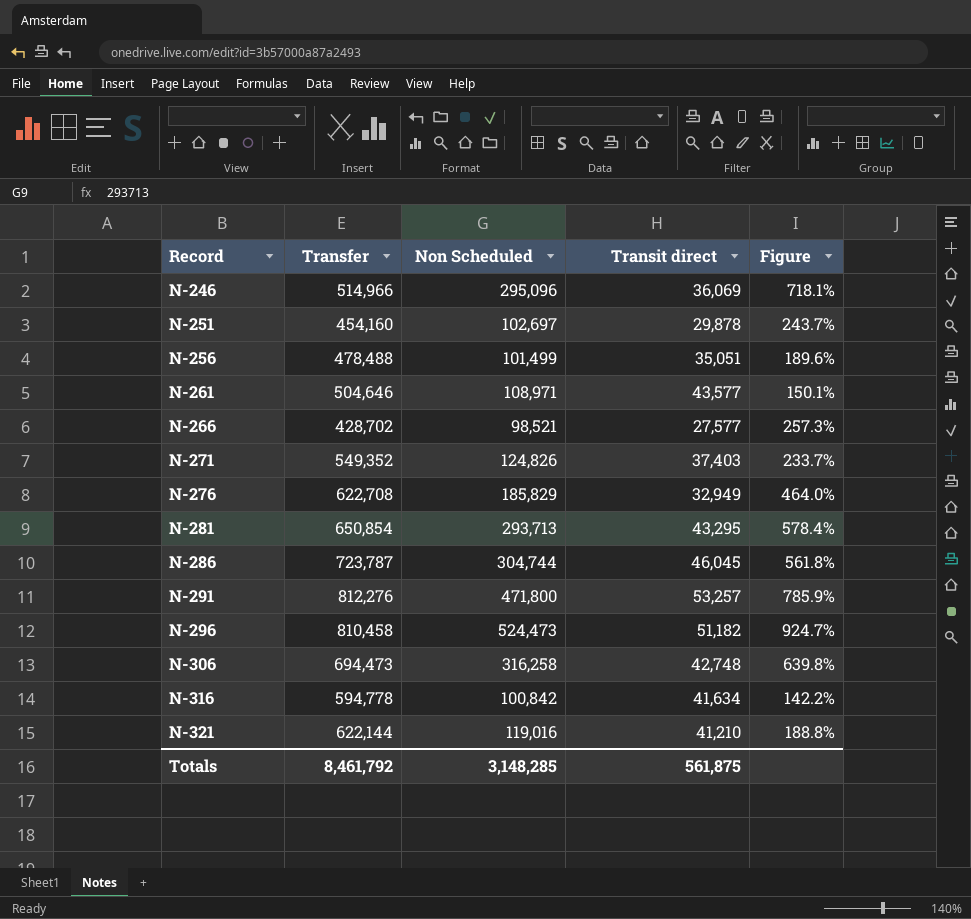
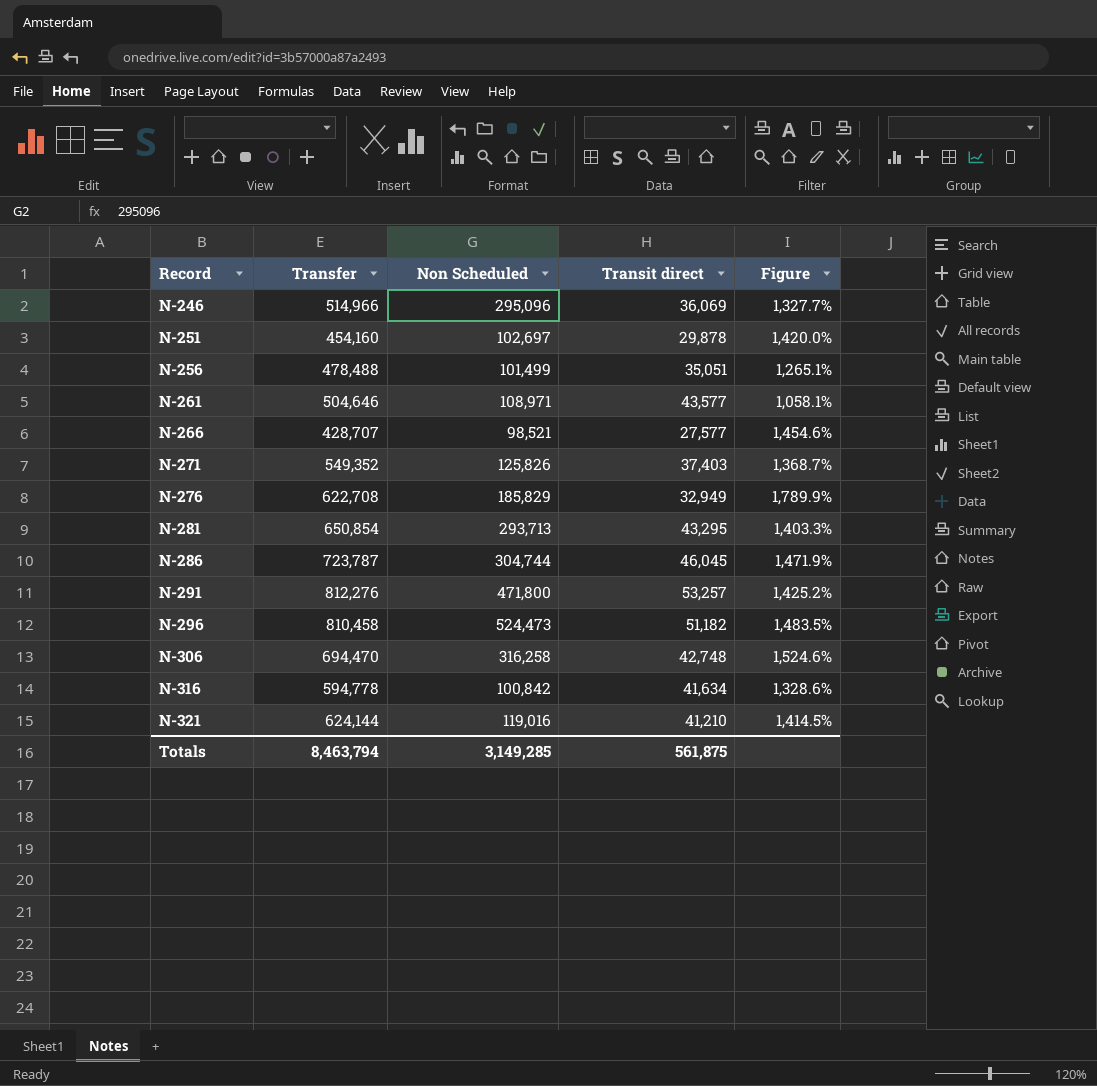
column Figure | formula: ([Non Scheduled] - [Transit direct]) / [Transit direct] -> ([Transfer] - [Transit direct]) / [Transit direct]
N-266 | Transfer: 428,702 -> 428,707
N-271 | Non Scheduled: 124,826 -> 125,826
N-306 | Transfer: 694,473 -> 694,470
N-321 | Transfer: 622,144 -> 624,144
Totals | Transfer: 8,461,792 -> 8,463,794
Totals | Non Scheduled: 3,148,285 -> 3,149,285

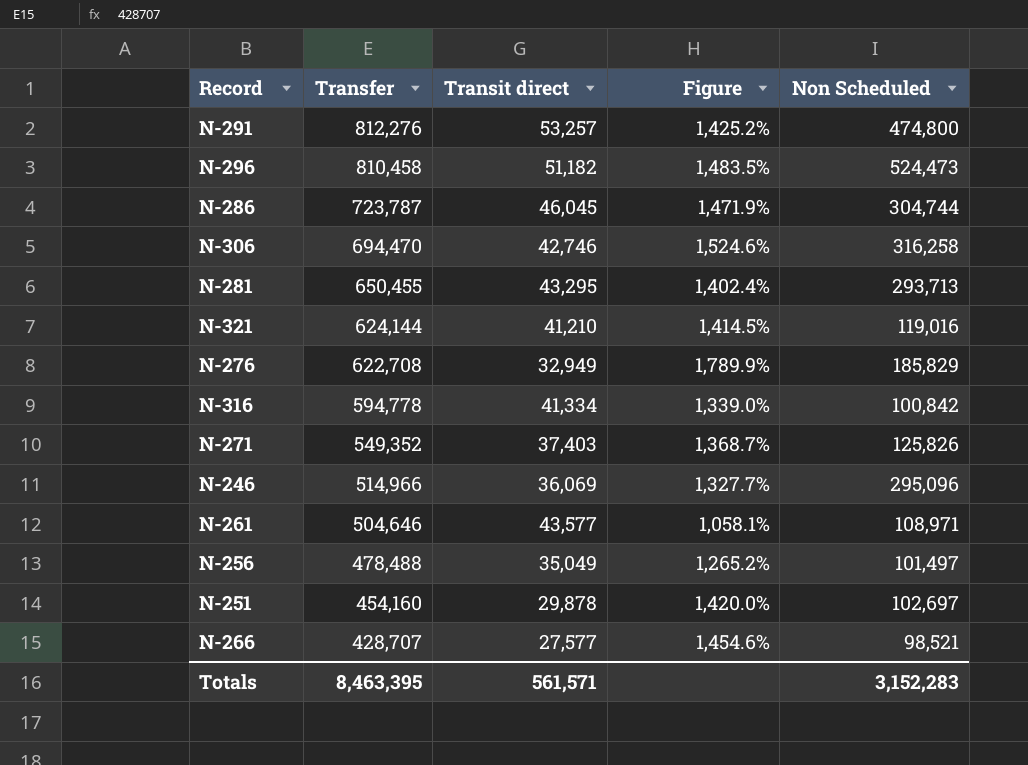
row order: Record ascending -> Transfer descending
column Non Scheduled | position: 3 -> 5
N-291 | Non Scheduled: 471,800 -> 474,800
N-306 | Transit direct: 42,748 -> 42,746
N-281 | Transfer: 650,854 -> 650,455
N-281 | Figure: 1,403.3% -> 1,402.4%
N-316 | Transit direct: 41,634 -> 41,334
N-316 | Figure: 1,328.6% -> 1,339.0%
N-256 | Transit direct: 35,051 -> 35,049
N-256 | Figure: 1,265.1% -> 1,265.2%
N-256 | Non Scheduled: 101,499 -> 101,497
Totals | Transfer: 8,463,794 -> 8,463,395
Totals | Transit direct: 561,875 -> 561,571
Totals | Non Scheduled: 3,149,285 -> 3,152,283

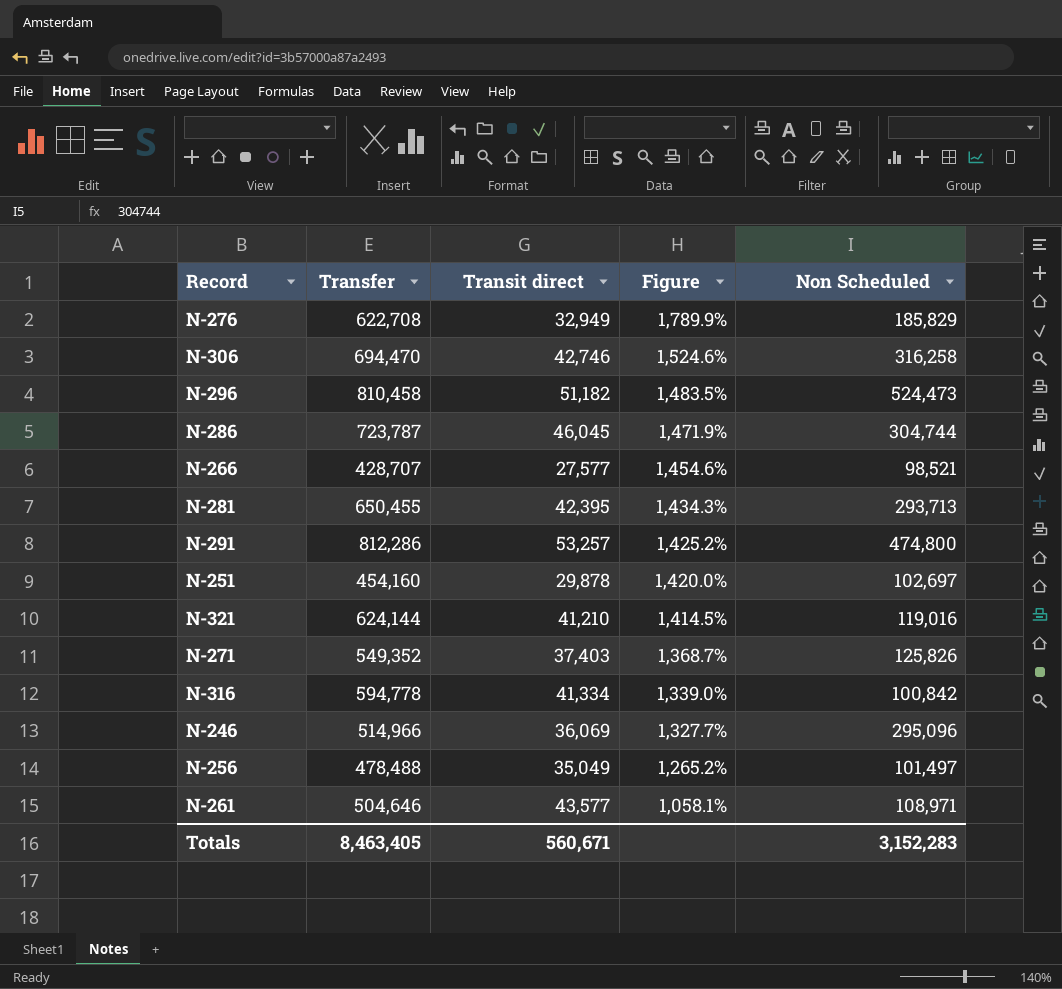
row order: Transfer descending -> Figure descending
N-281 | Transit direct: 43,295 -> 42,395
N-281 | Figure: 1,402.4% -> 1,434.3%
N-291 | Transfer: 812,276 -> 812,286
Totals | Transfer: 8,463,395 -> 8,463,405
Totals | Transit direct: 561,571 -> 560,671

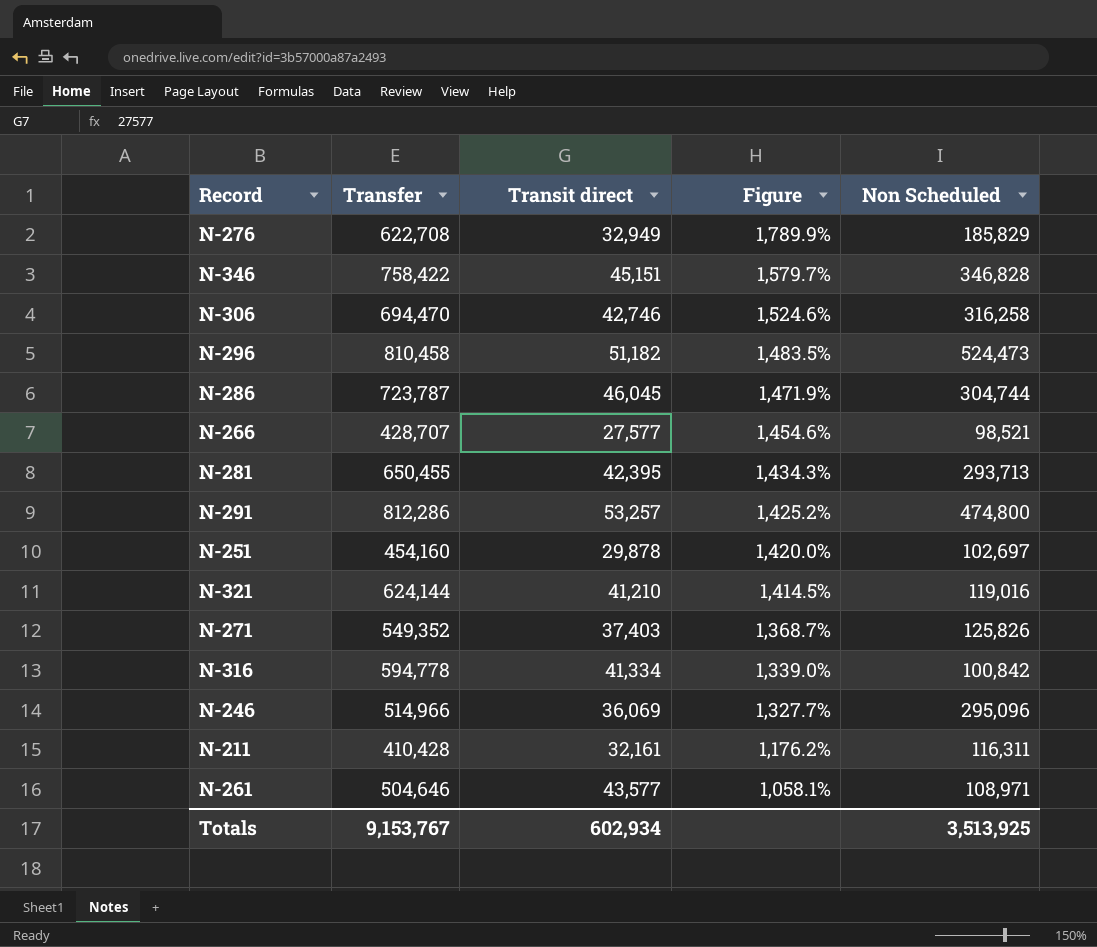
row N-256: 478,488 | 35,049 | 1,265.2% | 101,497 -> none
row N-346: none -> 758,422 | 45,151 | 1,579.7% | 346,828
row N-211: none -> 410,428 | 32,161 | 1,176.2% | 116,311
Totals | Transfer: 8,463,405 -> 9,153,767
Totals | Transit direct: 560,671 -> 602,934
Totals | Non Scheduled: 3,152,283 -> 3,513,925

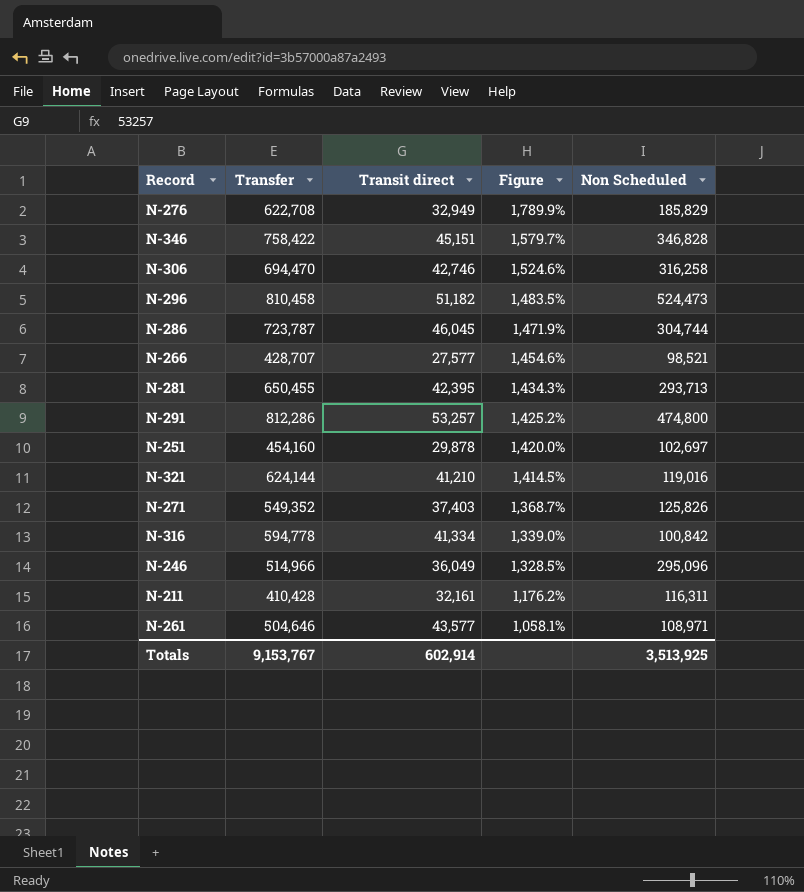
N-246 | Transit direct: 36,069 -> 36,049
N-246 | Figure: 1,327.7% -> 1,328.5%
Totals | Transit direct: 602,934 -> 602,914

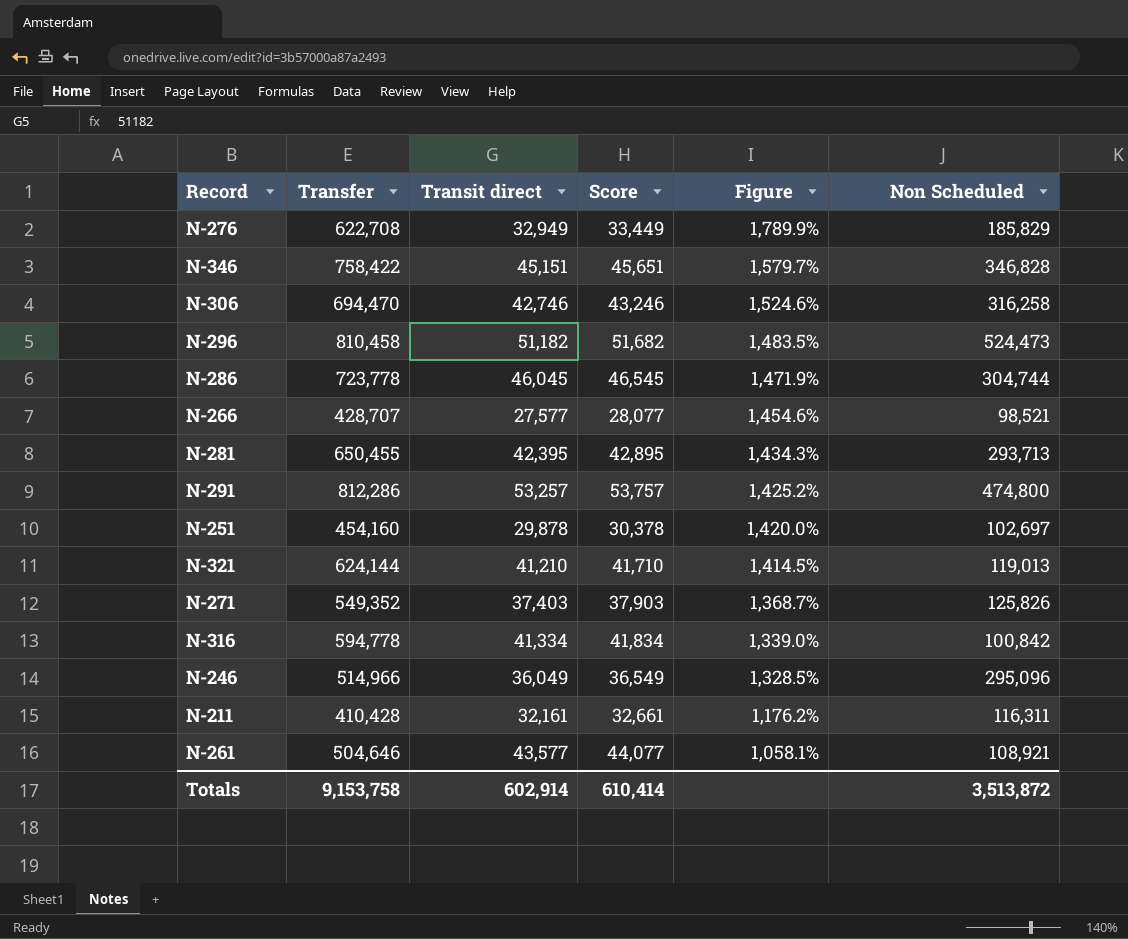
column Score | formula: none -> [Transit direct] + 500
N-286 | Transfer: 723,787 -> 723,778
N-321 | Non Scheduled: 119,016 -> 119,013
N-261 | Non Scheduled: 108,971 -> 108,921
Totals | Transfer: 9,153,767 -> 9,153,758
Totals | Non Scheduled: 3,513,925 -> 3,513,872

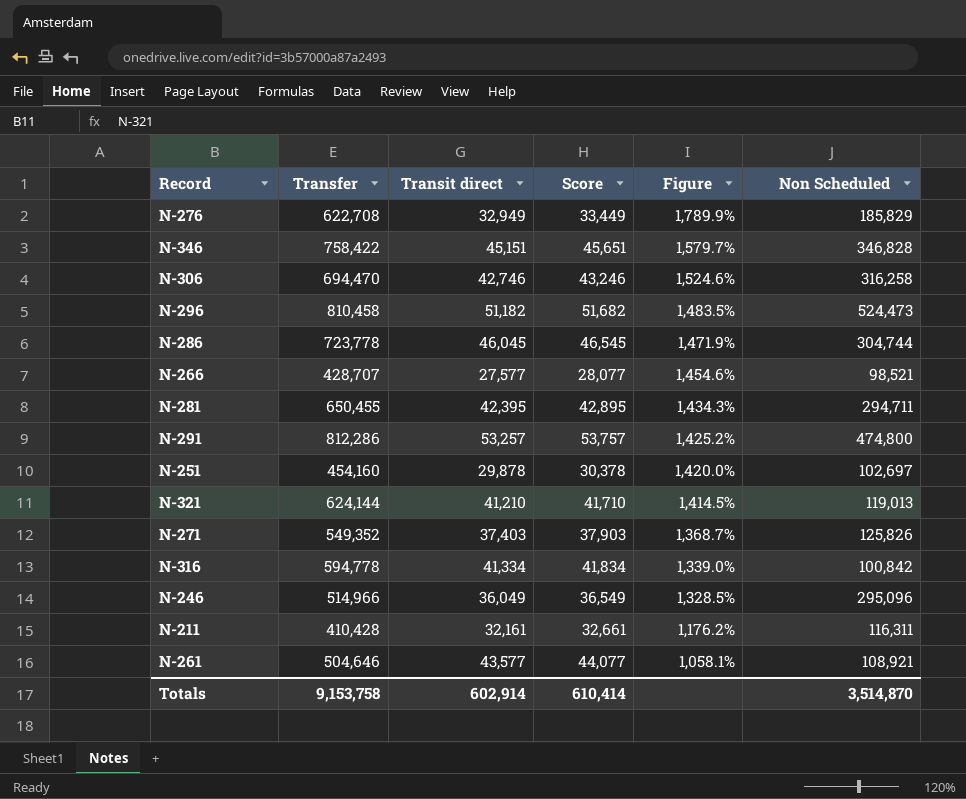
N-281 | Non Scheduled: 293,713 -> 294,711
Totals | Non Scheduled: 3,513,872 -> 3,514,870

